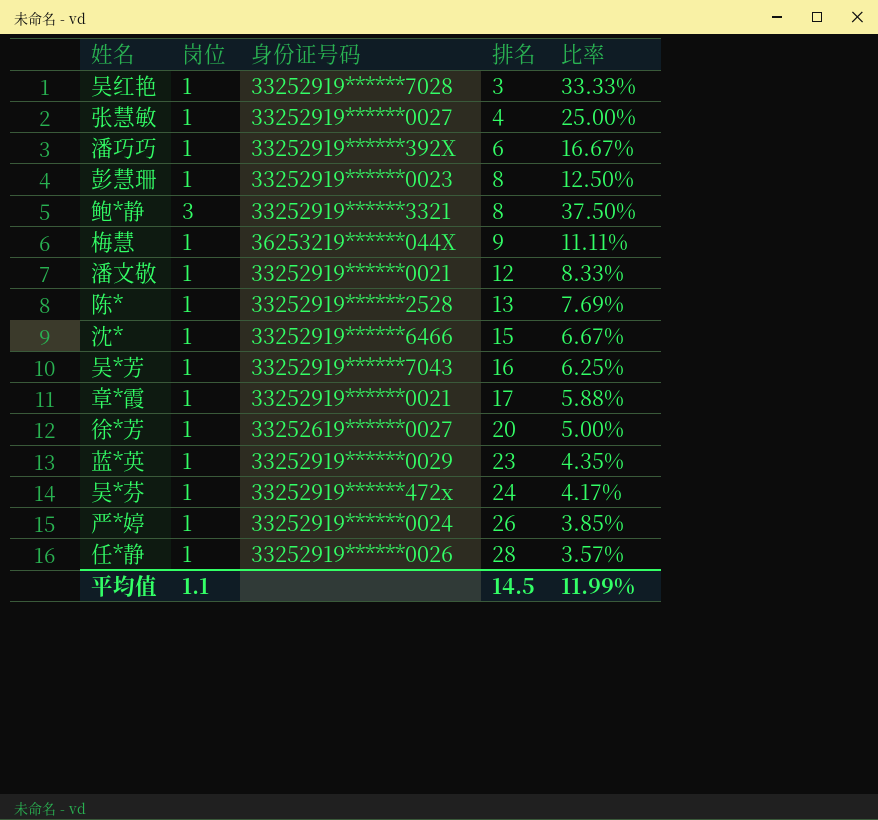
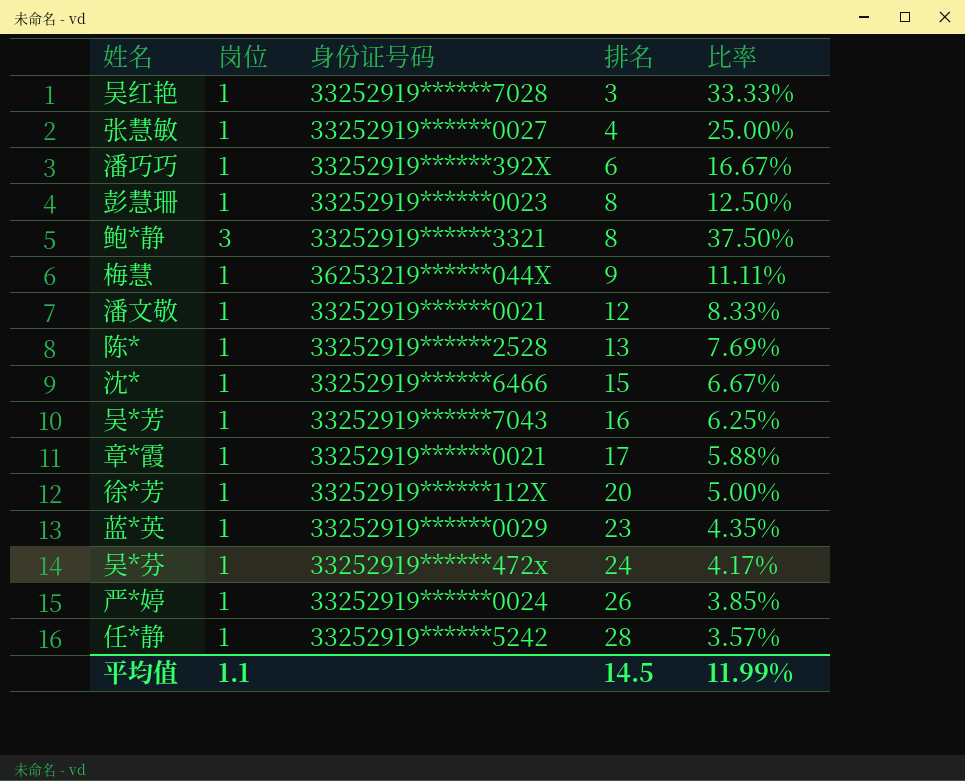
徐*芳 | 身份证号码: 33252619******0027 -> 33252919******112X
任*静 | 身份证号码: 33252919******0026 -> 33252919******5242

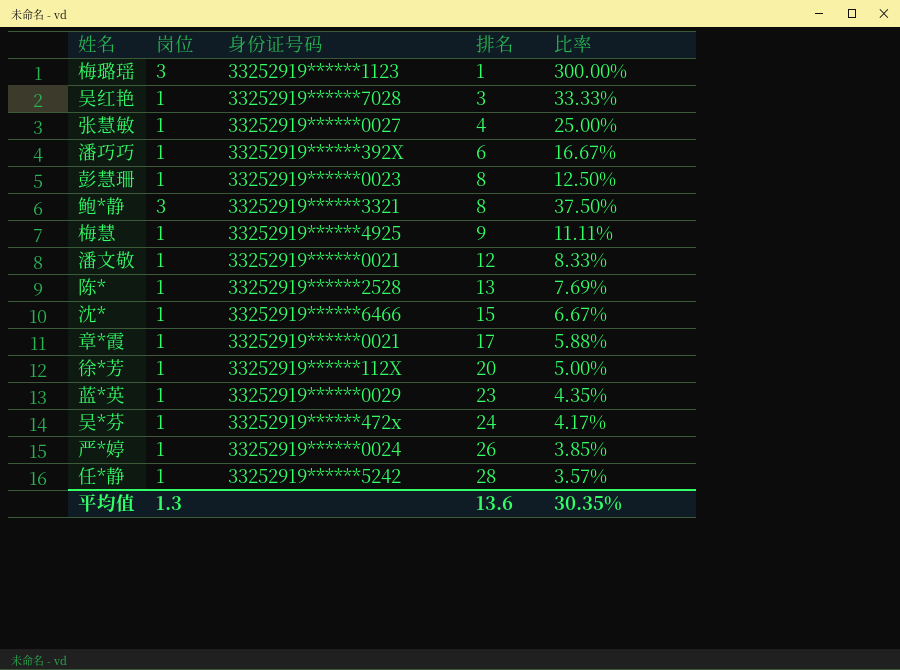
row 吴*芳: 1 | 33252919******7043 | 16 | 6.25% -> none
row 梅璐瑶: none -> 3 | 33252919******1123 | 1 | 300.00%
梅慧 | 身份证号码: 36253219******044X -> 33252919******4925
平均值 | 岗位: 1.1 -> 1.3
平均值 | 排名: 14.5 -> 13.6
平均值 | 比率: 11.99% -> 30.35%

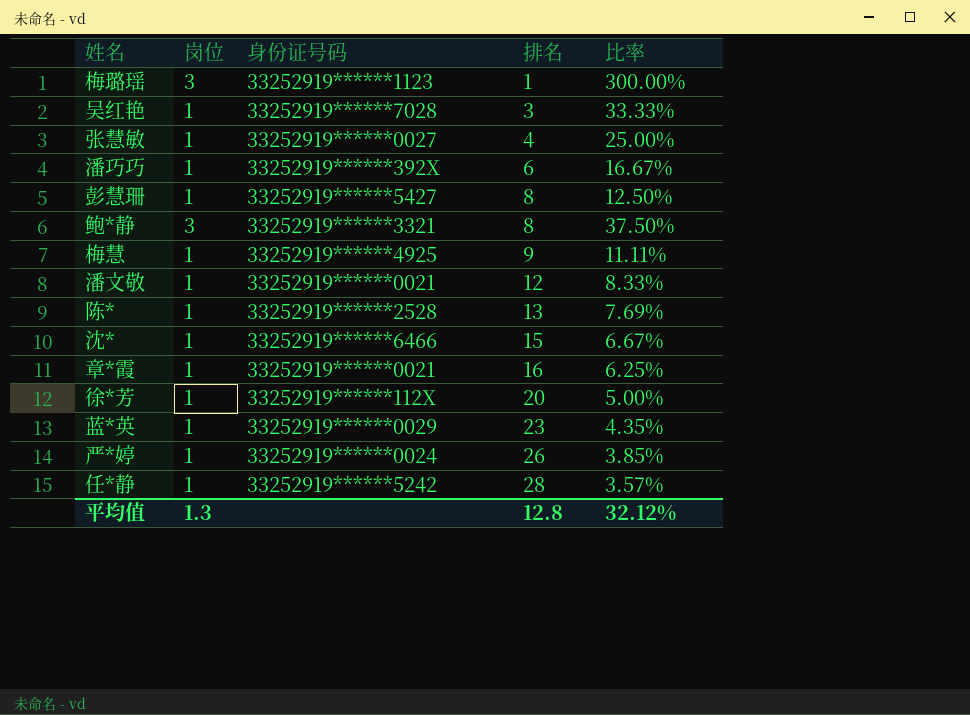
row 吴*芬: 1 | 33252919******472x | 24 | 4.17% -> none
彭慧珊 | 身份证号码: 33252919******0023 -> 33252919******5427
章*霞 | 排名: 17 -> 16
章*霞 | 比率: 5.88% -> 6.25%
平均值 | 排名: 13.6 -> 12.8
平均值 | 比率: 30.35% -> 32.12%

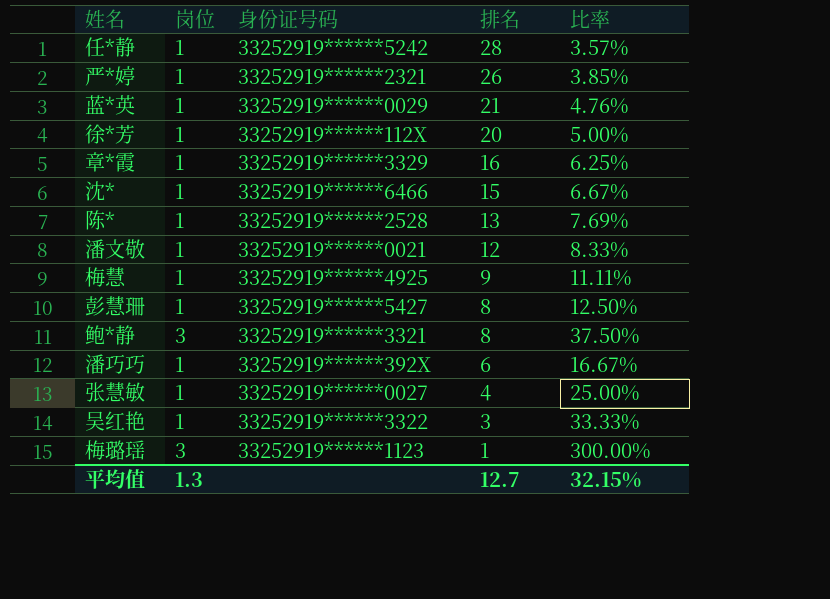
row order: 排名 ascending -> 排名 descending
严*婷 | 身份证号码: 33252919******0024 -> 33252919******2321
蓝*英 | 排名: 23 -> 21
蓝*英 | 比率: 4.35% -> 4.76%
章*霞 | 身份证号码: 33252919******0021 -> 33252919******3329
吴红艳 | 身份证号码: 33252919******7028 -> 33252919******3322
平均值 | 排名: 12.8 -> 12.7
平均值 | 比率: 32.12% -> 32.15%

